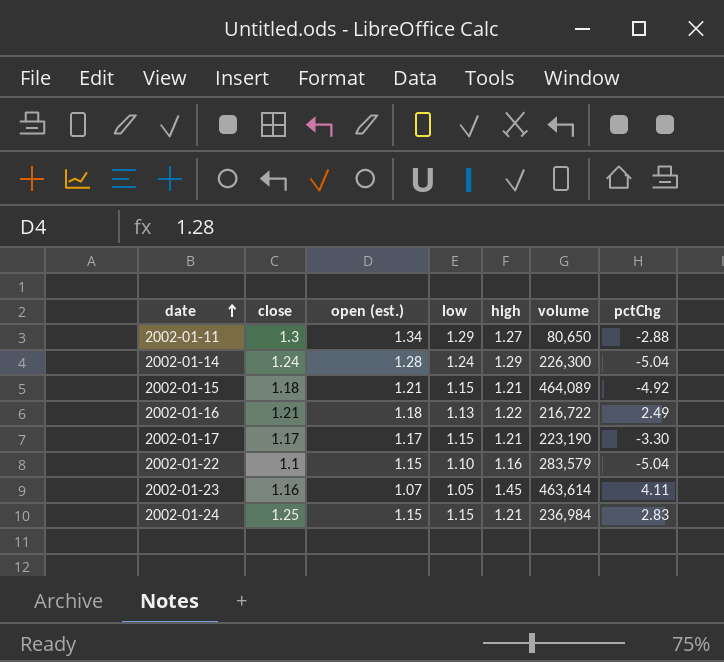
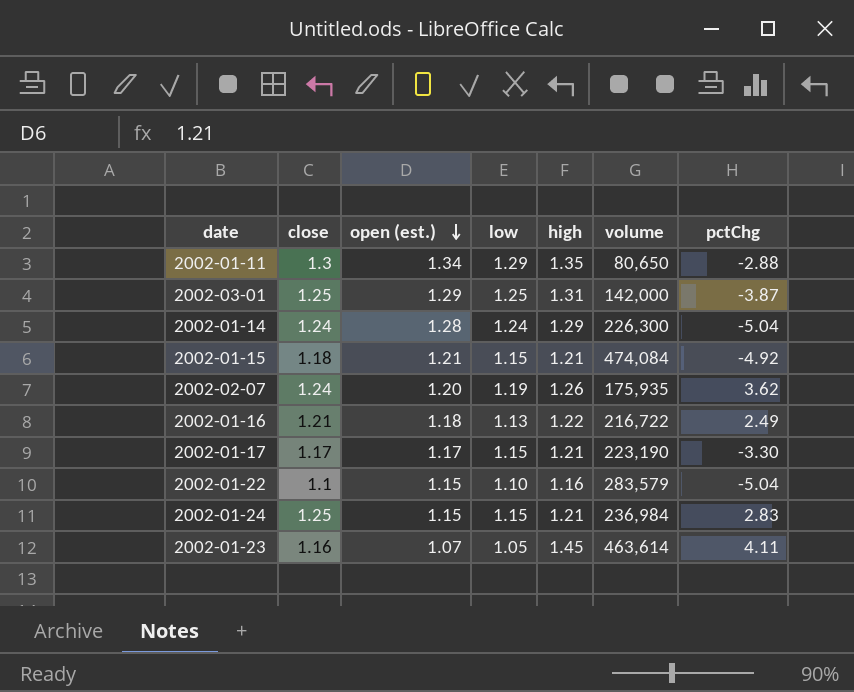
row order: date ascending -> open (est.) descending
2002-01-11 | high: 1.27 -> 1.35
row 2002-03-01: none -> 1.25 | 1.29 | 1.25 | 1.31 | 142,000 | -3.87
2002-01-15 | volume: 464,089 -> 474,084
row 2002-02-07: none -> 1.24 | 1.20 | 1.19 | 1.26 | 175,935 | 3.62

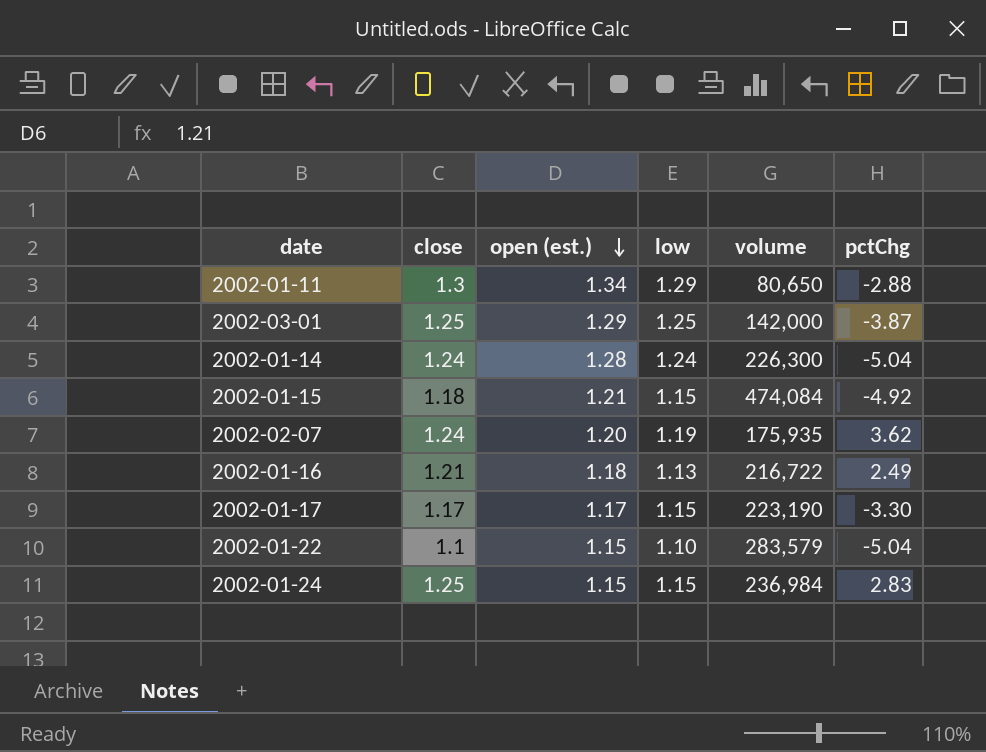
column high | position: 5 -> none
row 2002-01-23: 1.16 | 1.07 | 1.05 | 1.45 | 463,614 | 4.11 -> none

